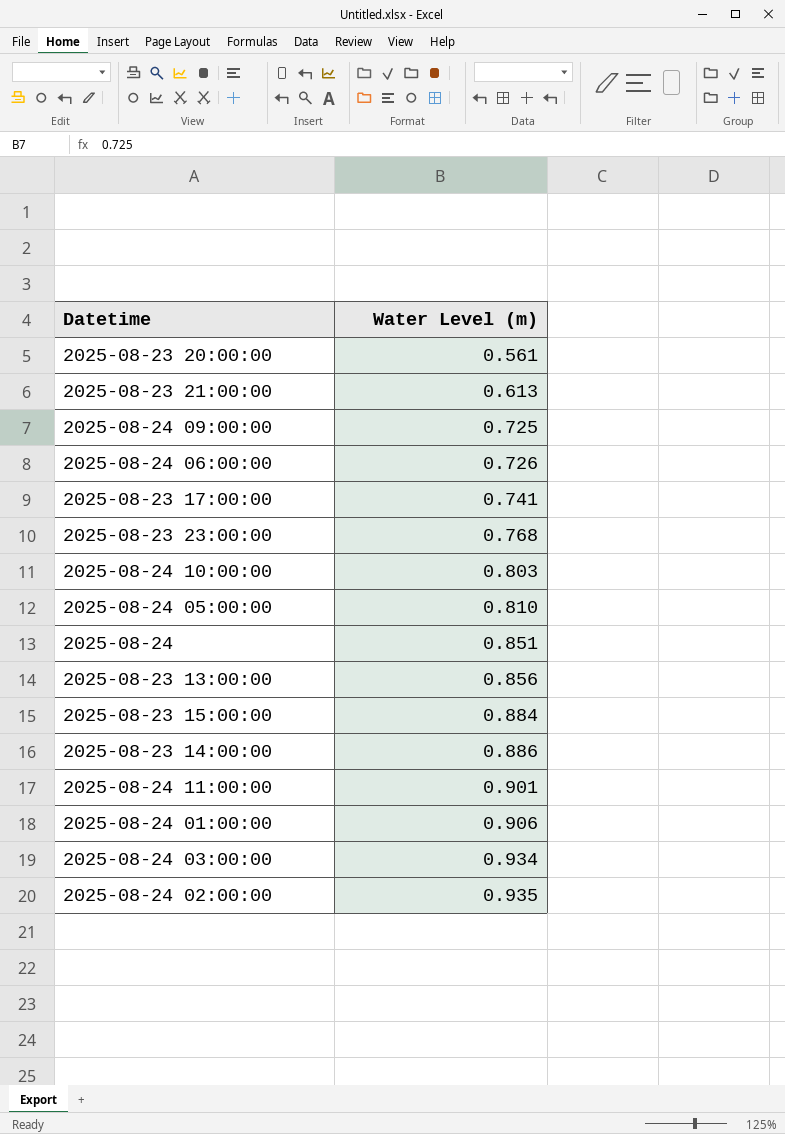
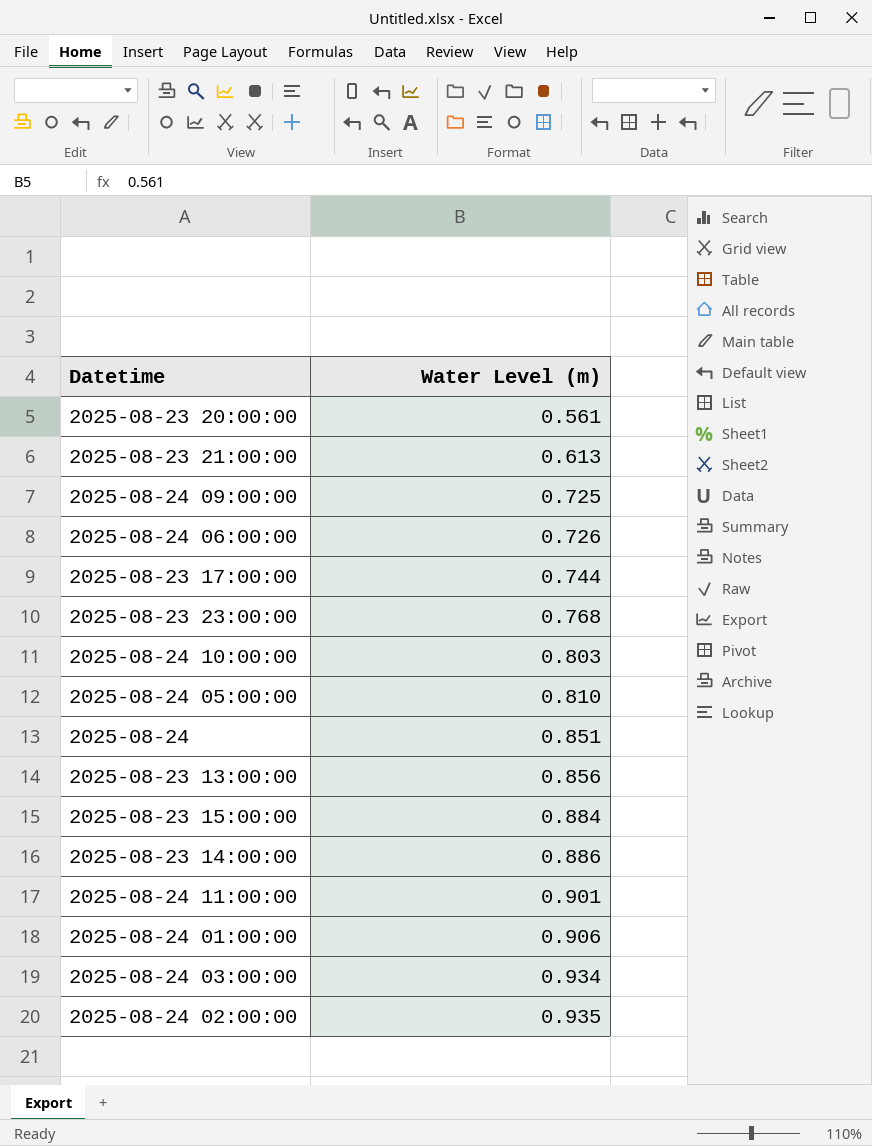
2025-08-23 17:00:00 | Water Level (m): 0.741 -> 0.744

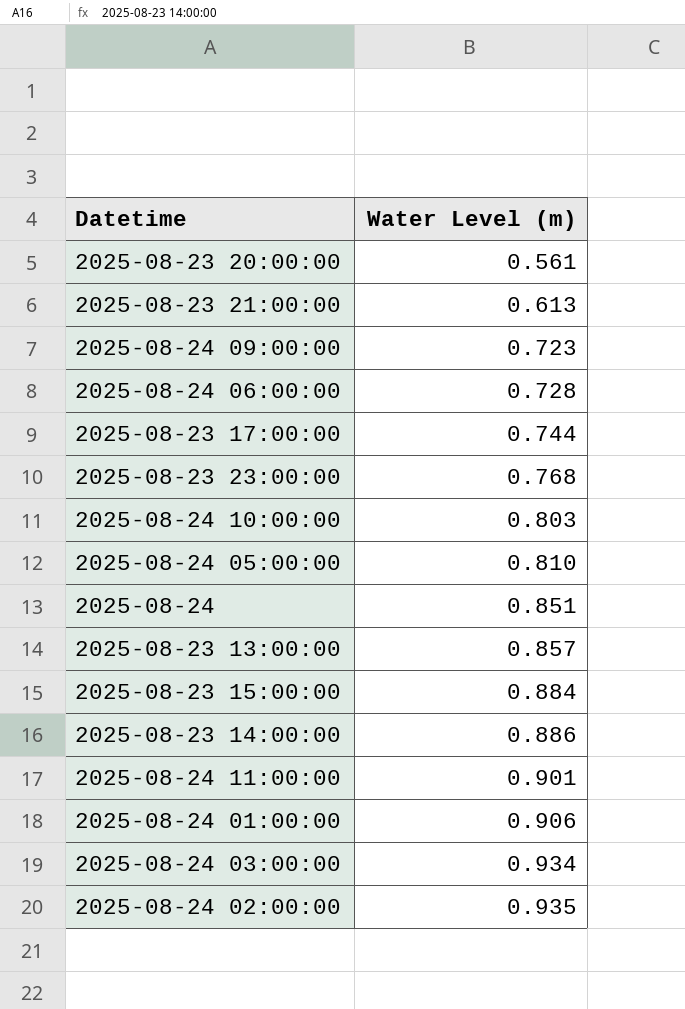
2025-08-24 09:00:00 | Water Level (m): 0.725 -> 0.723
2025-08-24 06:00:00 | Water Level (m): 0.726 -> 0.728
2025-08-23 13:00:00 | Water Level (m): 0.856 -> 0.857

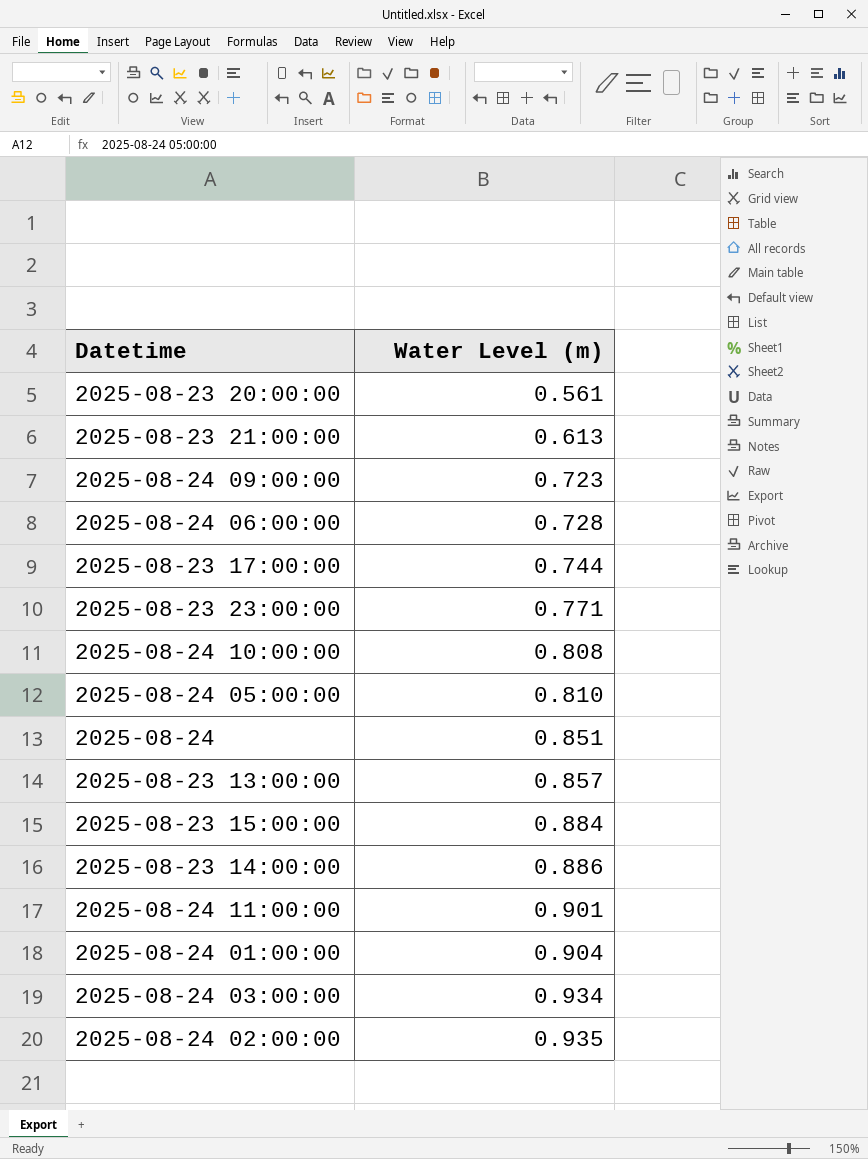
2025-08-23 23:00:00 | Water Level (m): 0.768 -> 0.771
2025-08-24 10:00:00 | Water Level (m): 0.803 -> 0.808
2025-08-24 01:00:00 | Water Level (m): 0.906 -> 0.904

